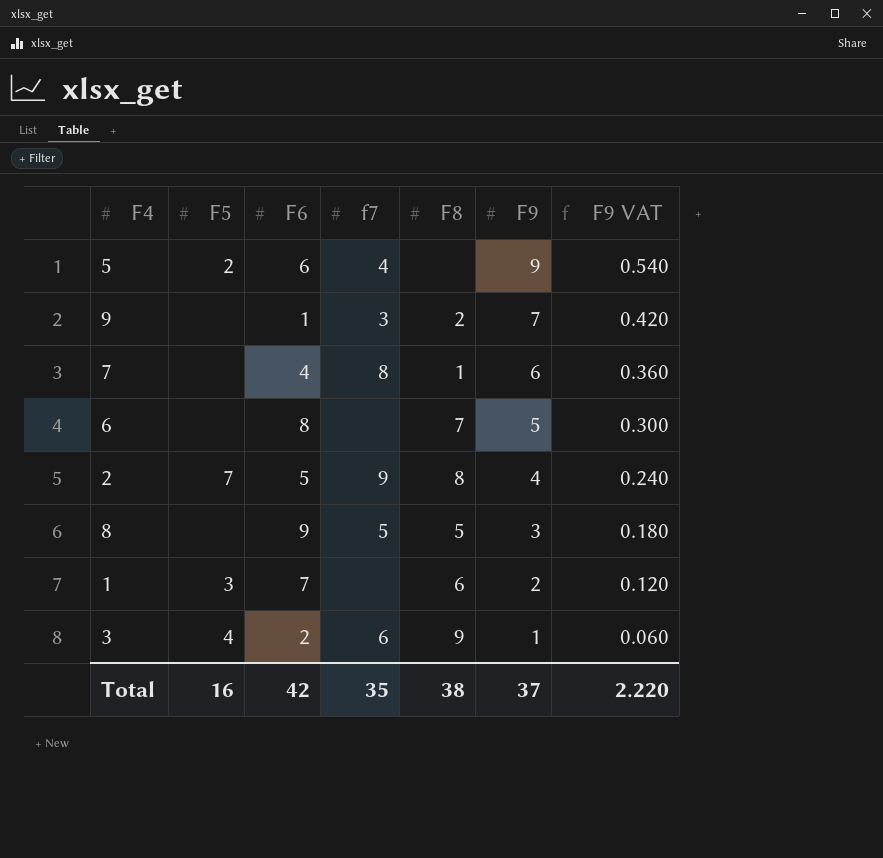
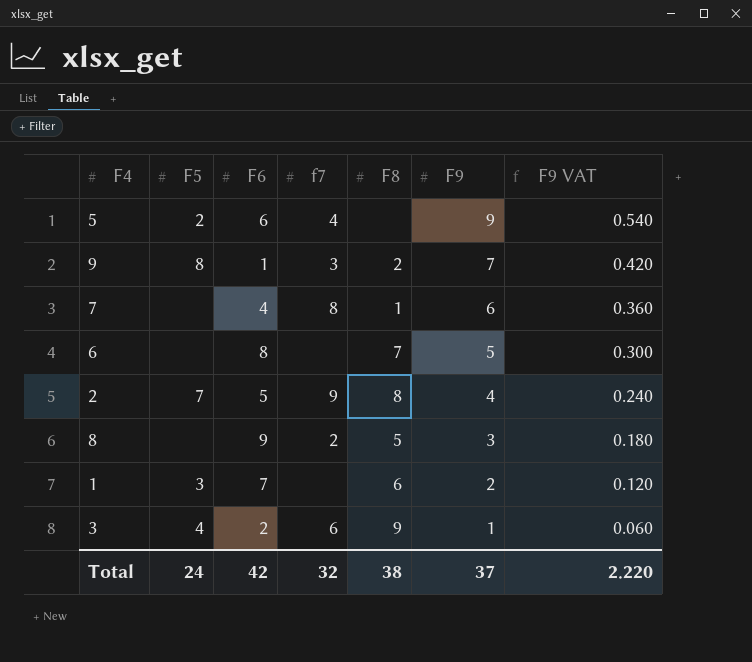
9 | F5: none -> 8
8 | f7: 5 -> 2
Total | F5: 16 -> 24
Total | f7: 35 -> 32

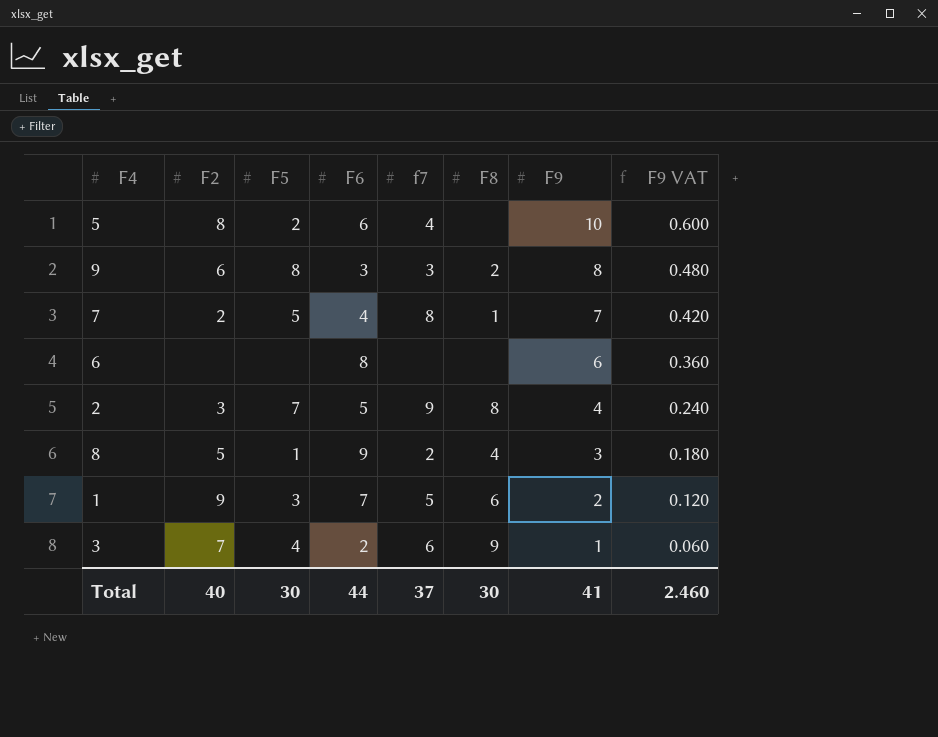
column F2 | position: none -> 2
5 | F9: 9 -> 10
5 | F9 VAT: 0.540 -> 0.600
9 | F6: 1 -> 3
9 | F9: 7 -> 8
9 | F9 VAT: 0.420 -> 0.480
7 | F5: none -> 5
7 | F9: 6 -> 7
7 | F9 VAT: 0.360 -> 0.420
6 | F8: 7 -> none
6 | F9: 5 -> 6
6 | F9 VAT: 0.300 -> 0.360
8 | F5: none -> 1
8 | F8: 5 -> 4
1 | f7: none -> 5
Total | F5: 24 -> 30
Total | F6: 42 -> 44
Total | f7: 32 -> 37
Total | F8: 38 -> 30
Total | F9: 37 -> 41
Total | F9 VAT: 2.220 -> 2.460

